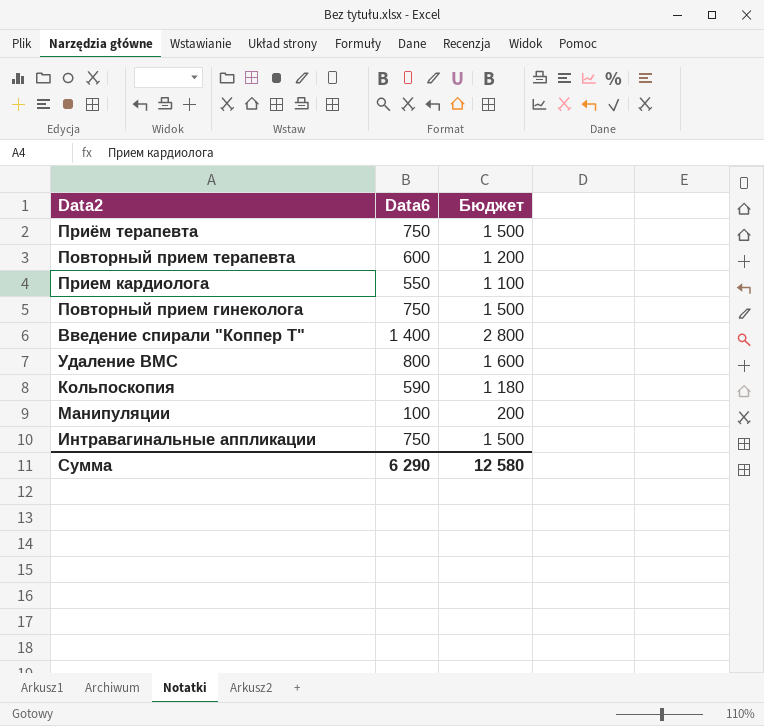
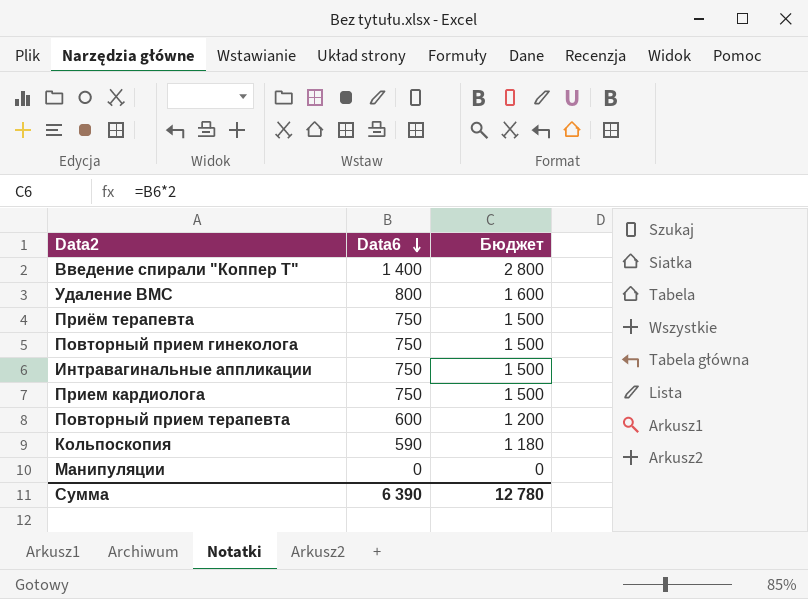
row order: none -> Data6 descending
Прием кардиолога | Data6: 550 -> 750
Прием кардиолога | Бюджет: 1 100 -> 1 500
Манипуляции | Data6: 100 -> 0
Манипуляции | Бюджет: 200 -> 0
Сумма | Data6: 6 290 -> 6 390
Сумма | Бюджет: 12 580 -> 12 780

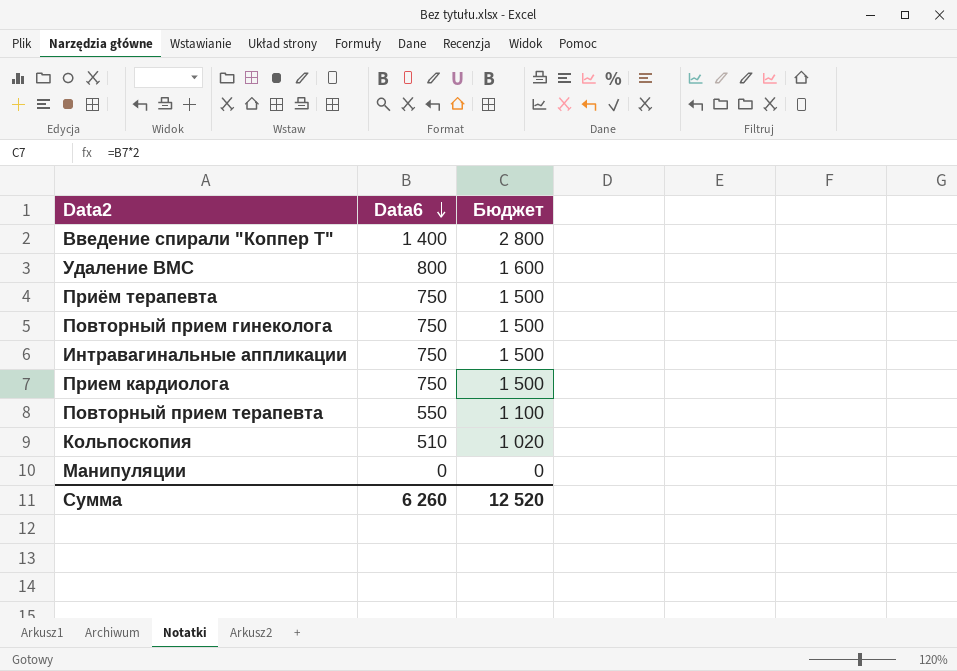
Повторный прием терапевта | Data6: 600 -> 550
Повторный прием терапевта | Бюджет: 1 200 -> 1 100
Кольпоскопия | Data6: 590 -> 510
Кольпоскопия | Бюджет: 1 180 -> 1 020
Сумма | Data6: 6 390 -> 6 260
Сумма | Бюджет: 12 780 -> 12 520

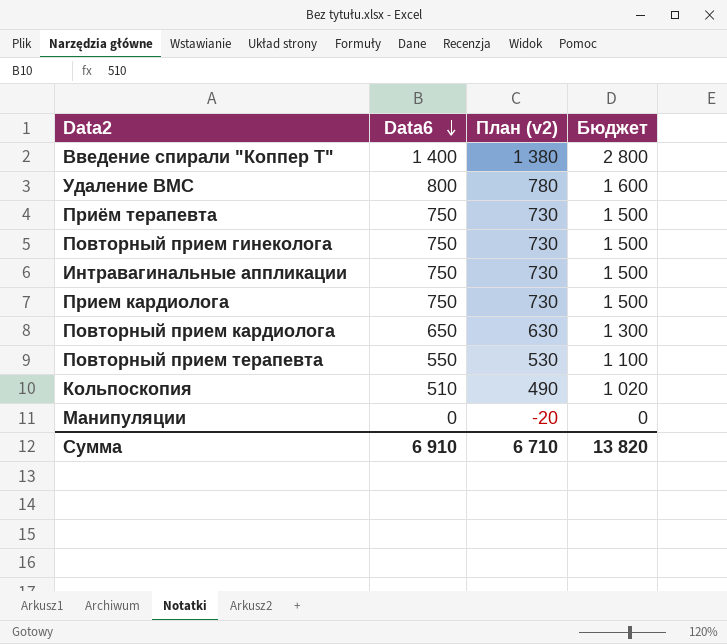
column План (v2) | formula: none -> [Data6] - 20
row Повторный прием кардиолога: none -> 650 | 630 | 1 300
Сумма | Data6: 6 260 -> 6 910
Сумма | Бюджет: 12 520 -> 13 820

